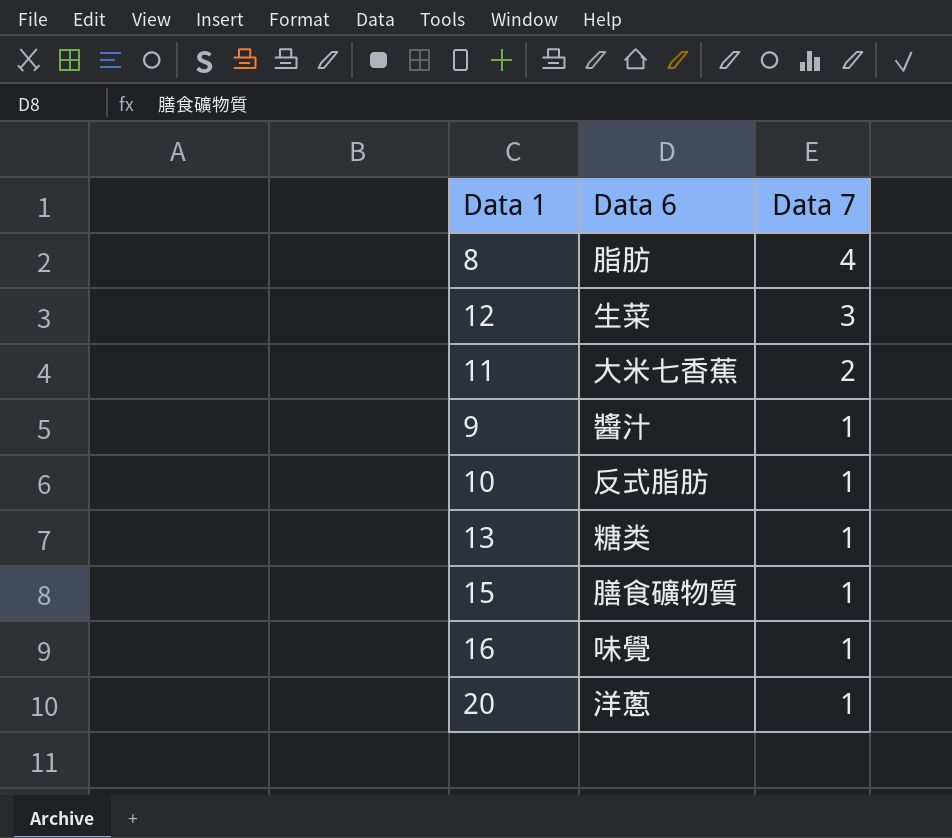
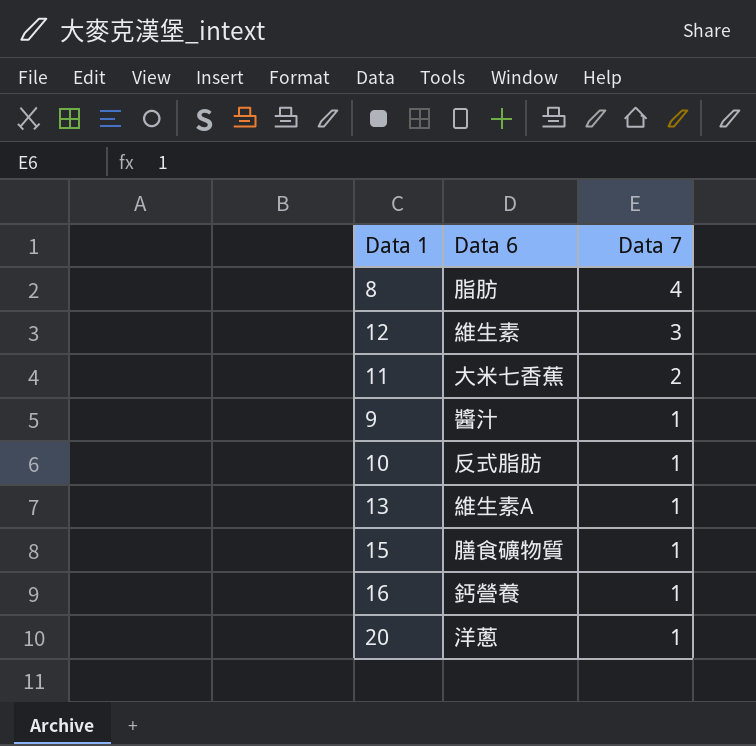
12 | Data 6: 生菜 -> 維生素
13 | Data 6: 糖类 -> 維生素A
16 | Data 6: 味覺 -> 鈣營養

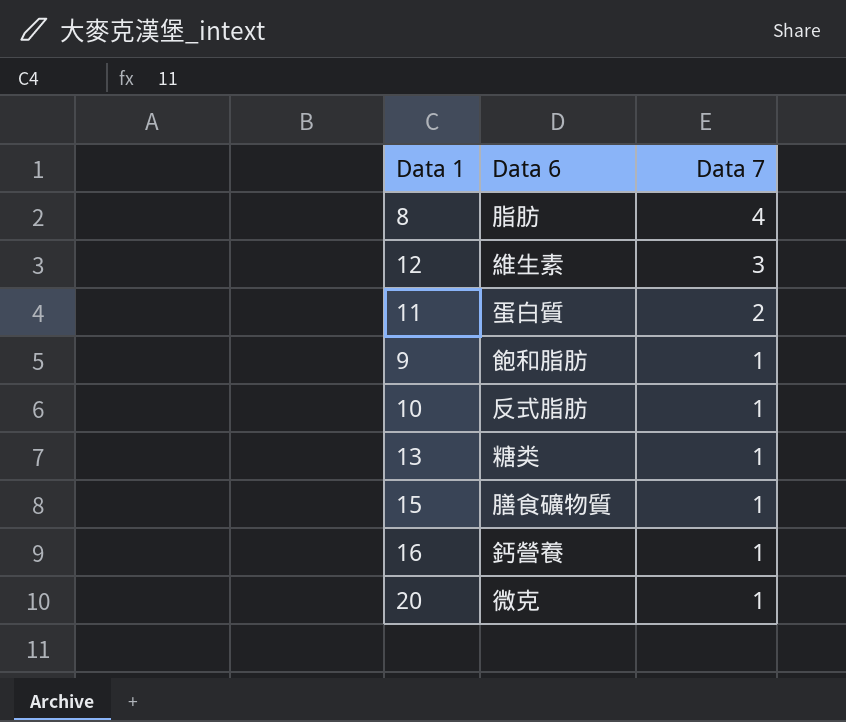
11 | Data 6: 大米七香蕉 -> 蛋白質
9 | Data 6: 醬汁 -> 飽和脂肪
13 | Data 6: 維生素A -> 糖类
20 | Data 6: 洋蔥 -> 微克

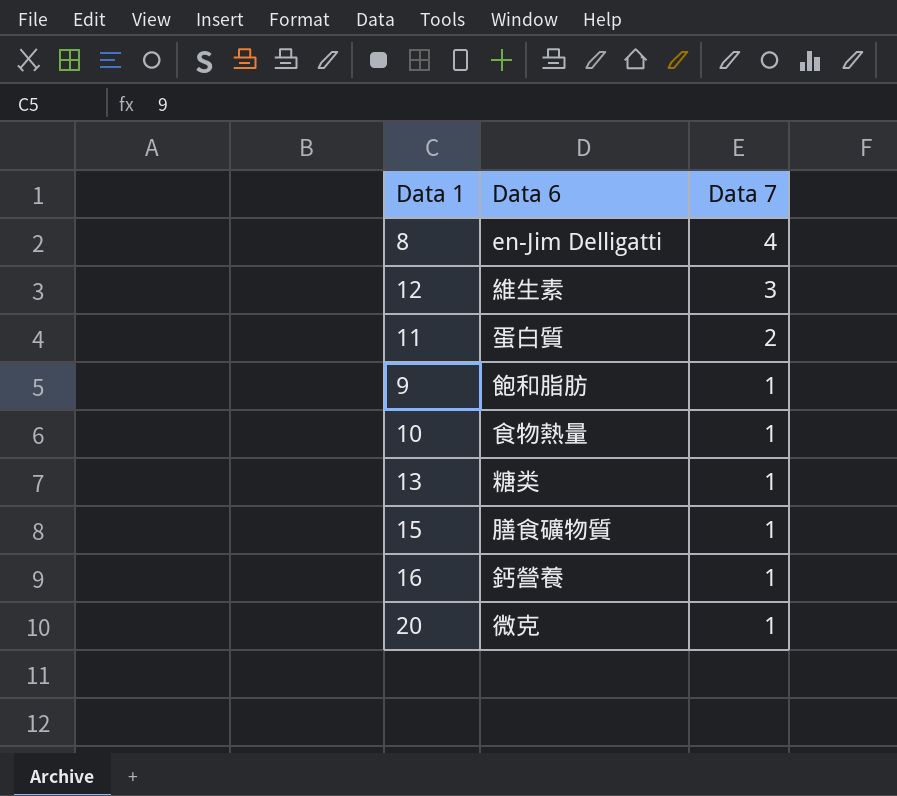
8 | Data 6: 脂肪 -> en-Jim Delligatti
10 | Data 6: 反式脂肪 -> 食物熱量

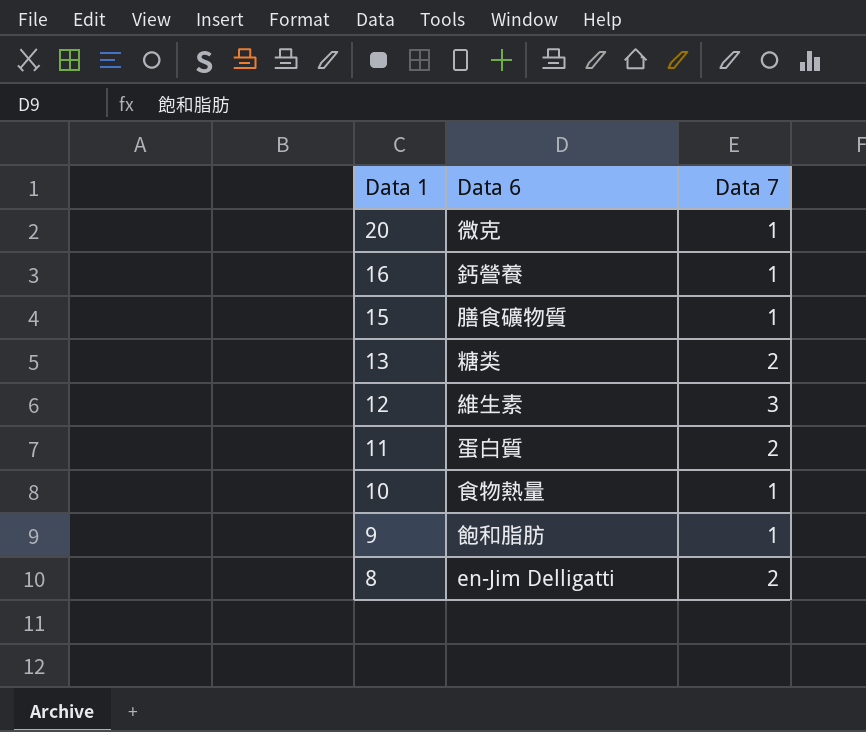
row order: Data 7 descending -> Data 1 descending
13 | Data 7: 1 -> 2
8 | Data 7: 4 -> 2

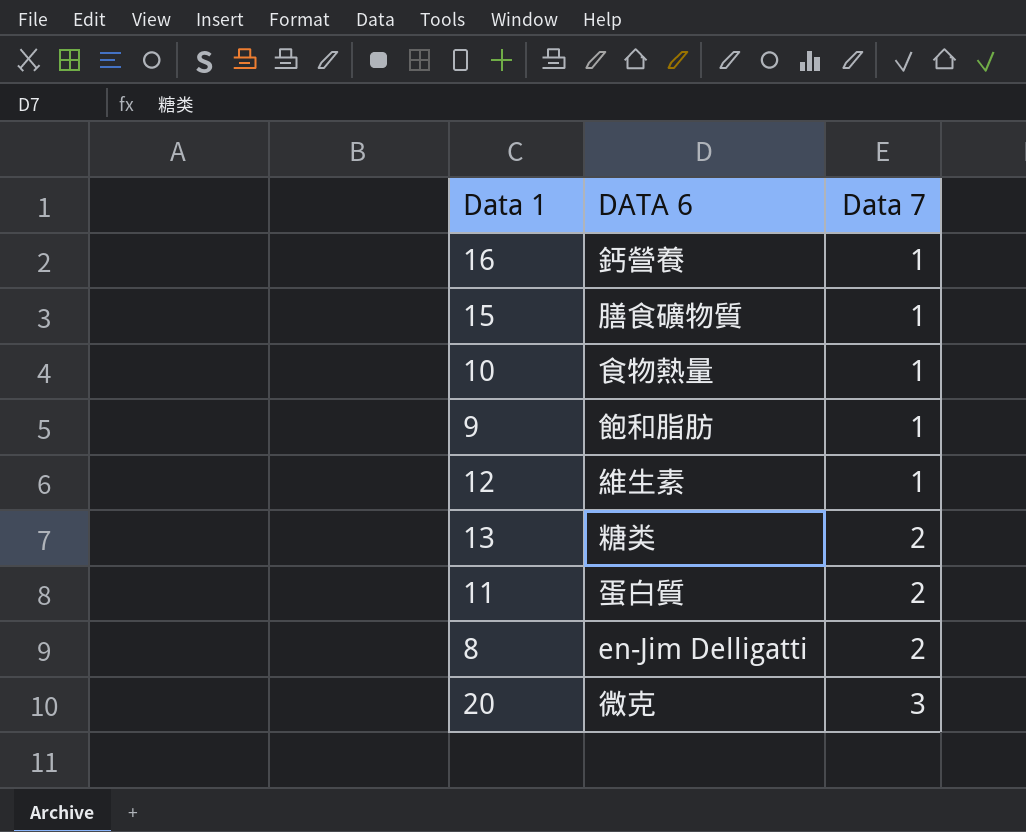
row order: Data 1 descending -> Data 7 ascending
column name: Data 6 -> DATA 6
12 | Data 7: 3 -> 1
20 | Data 7: 1 -> 3

